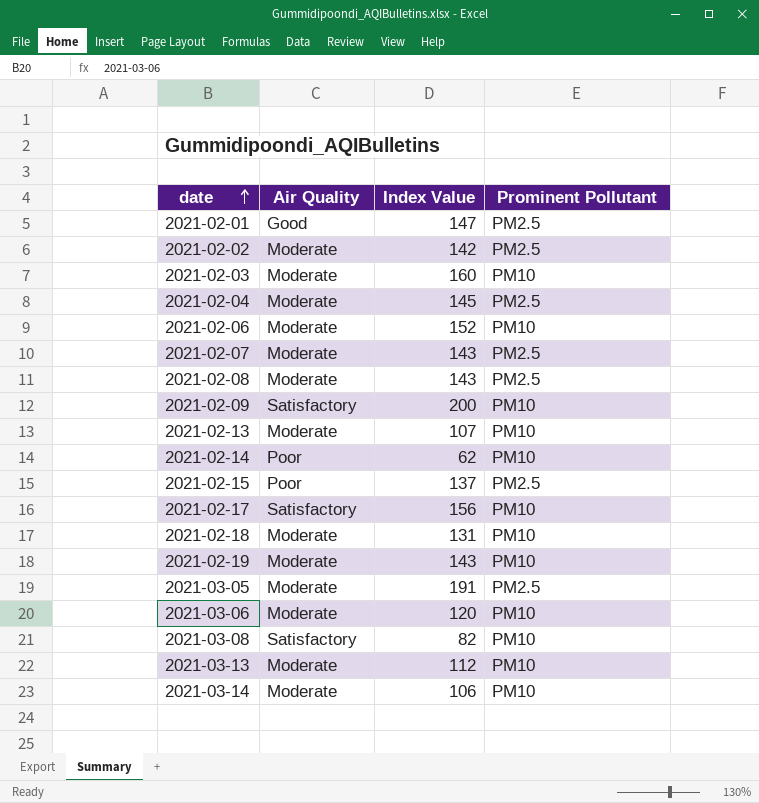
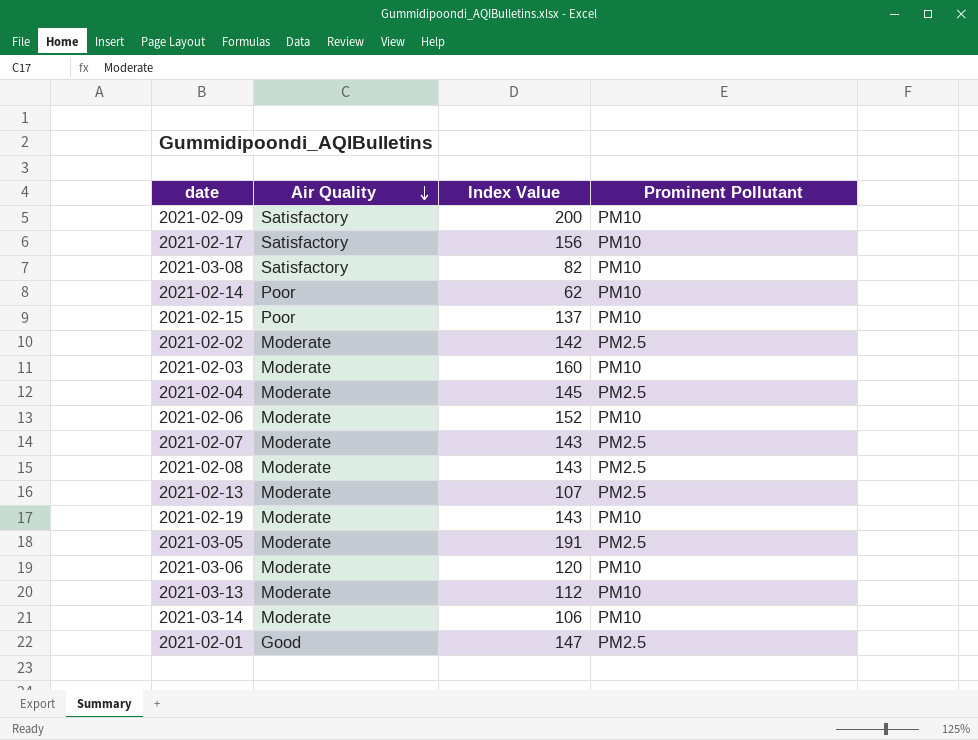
row order: date ascending -> Air Quality descending
row 2021-02-18: Moderate | 131 | PM10 -> none
2021-02-15 | Prominent Pollutant: PM2.5 -> PM10
2021-02-13 | Prominent Pollutant: PM10 -> PM2.5

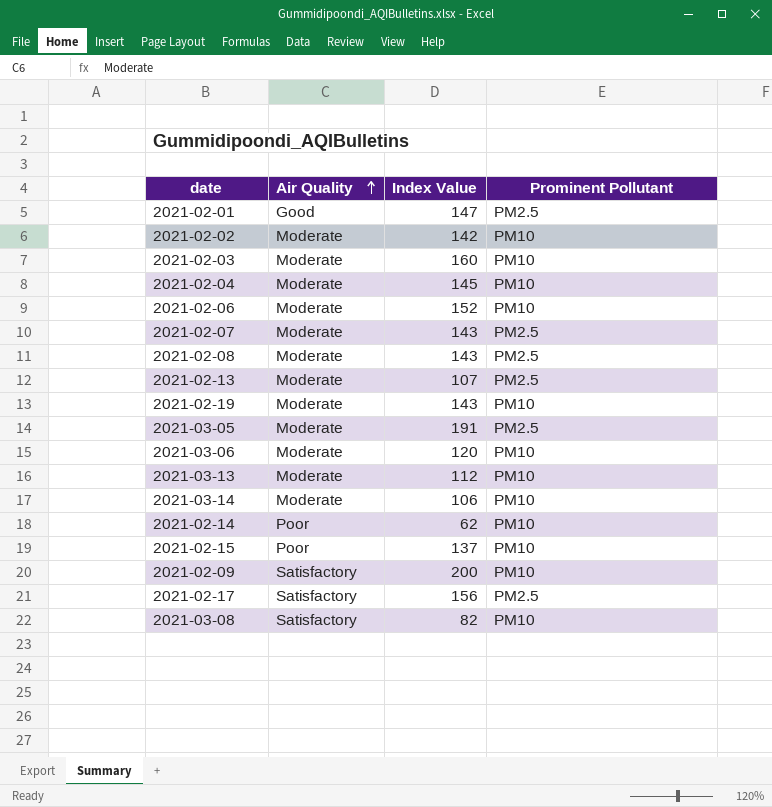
row order: Air Quality descending -> Air Quality ascending
2021-02-02 | Prominent Pollutant: PM2.5 -> PM10
2021-02-04 | Prominent Pollutant: PM2.5 -> PM10
2021-02-17 | Prominent Pollutant: PM10 -> PM2.5

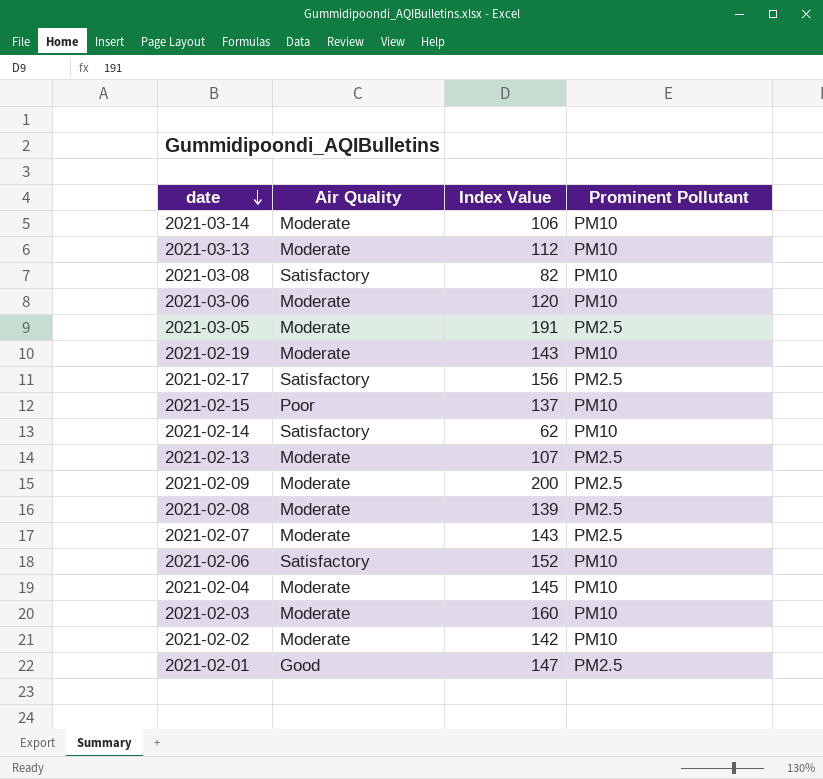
row order: Air Quality ascending -> date descending
2021-02-14 | Air Quality: Poor -> Satisfactory
2021-02-09 | Air Quality: Satisfactory -> Moderate
2021-02-09 | Prominent Pollutant: PM10 -> PM2.5
2021-02-08 | Index Value: 143 -> 139
2021-02-06 | Air Quality: Moderate -> Satisfactory

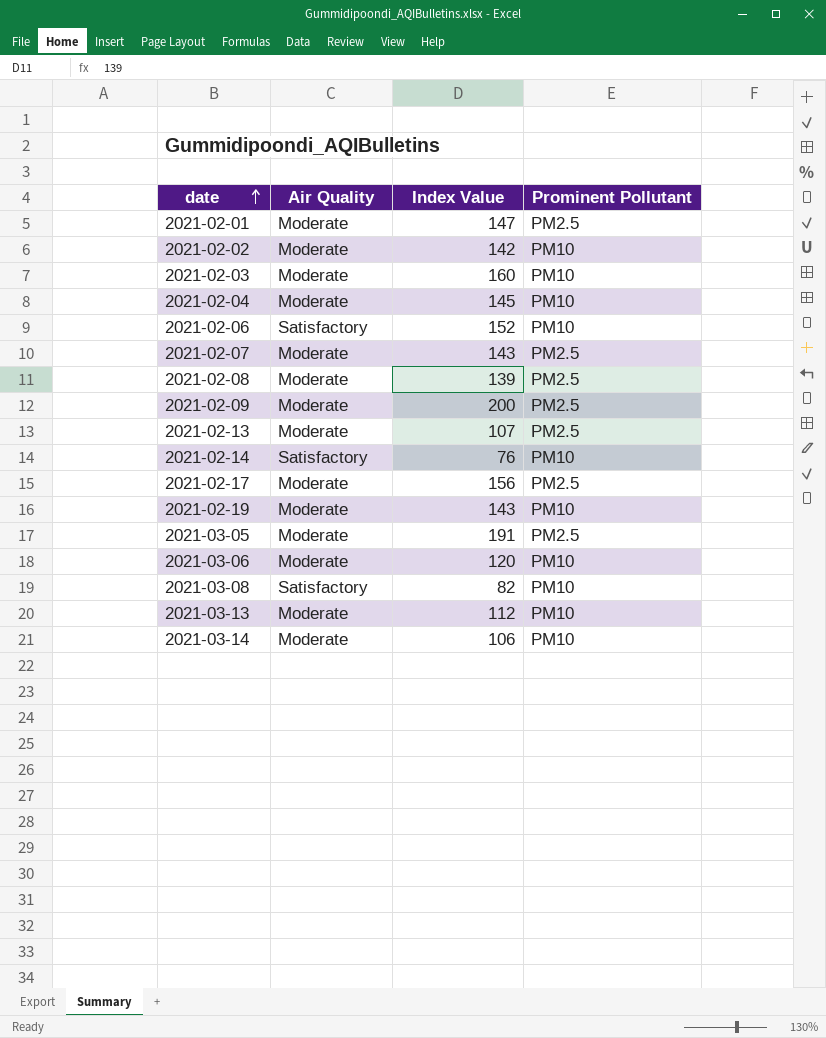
row order: date descending -> date ascending
row 2021-02-15: Poor | 137 | PM10 -> none
2021-02-01 | Air Quality: Good -> Moderate
2021-02-14 | Index Value: 62 -> 76
2021-02-17 | Air Quality: Satisfactory -> Moderate

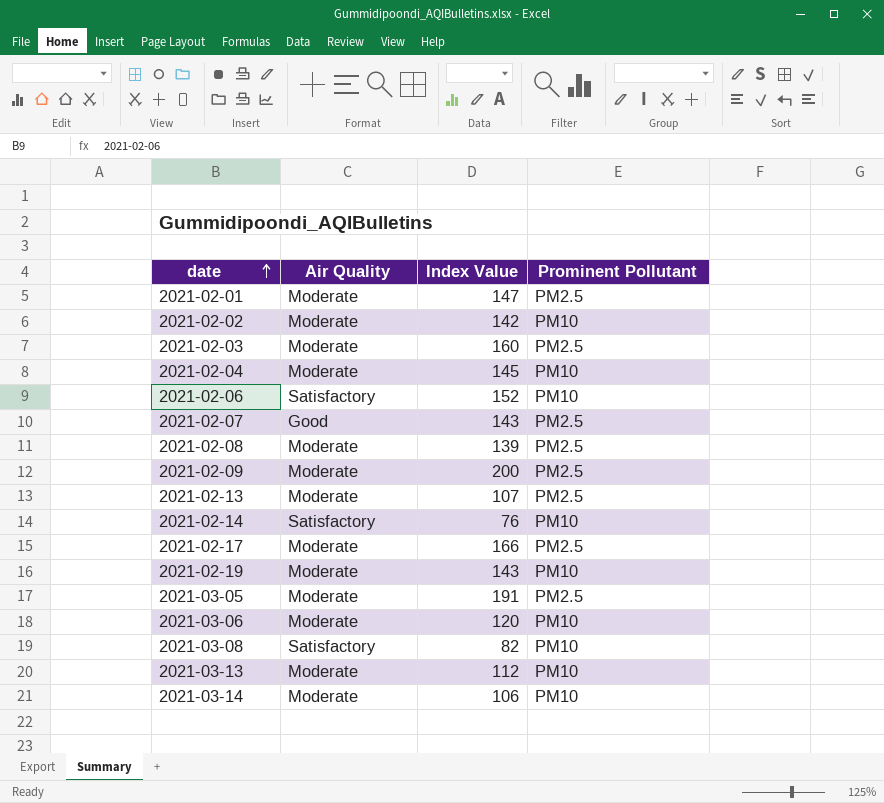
2021-02-03 | Prominent Pollutant: PM10 -> PM2.5
2021-02-07 | Air Quality: Moderate -> Good
2021-02-17 | Index Value: 156 -> 166

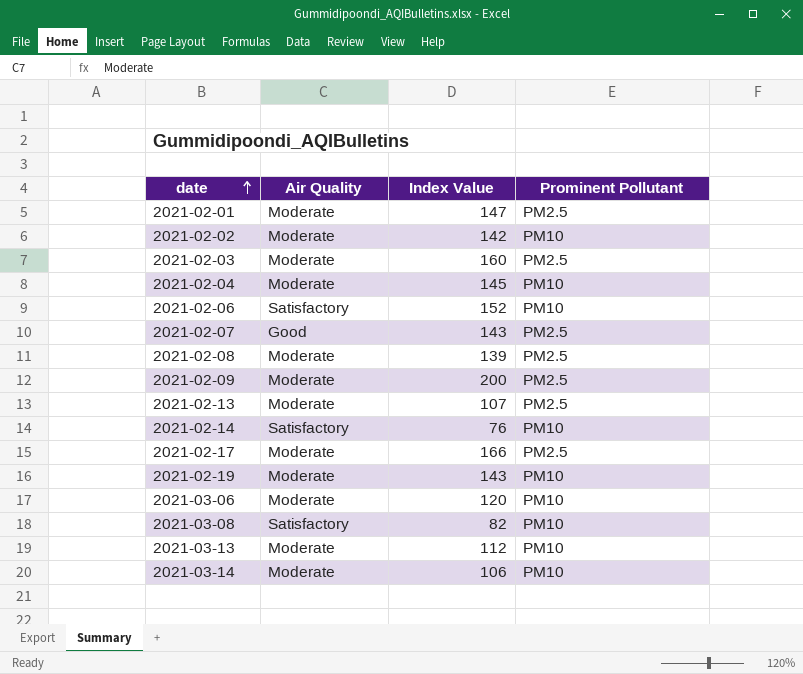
row 2021-03-05: Moderate | 191 | PM2.5 -> none

